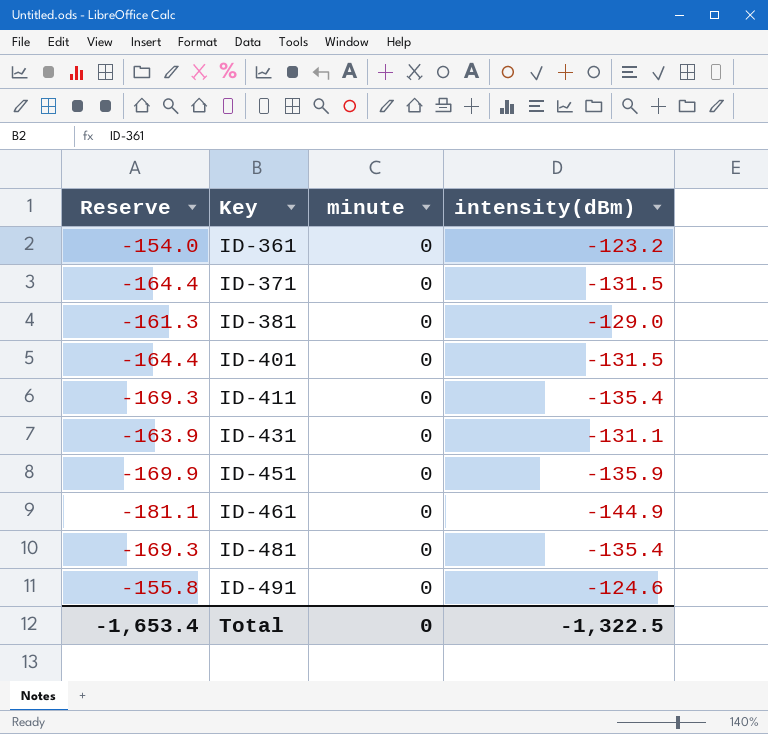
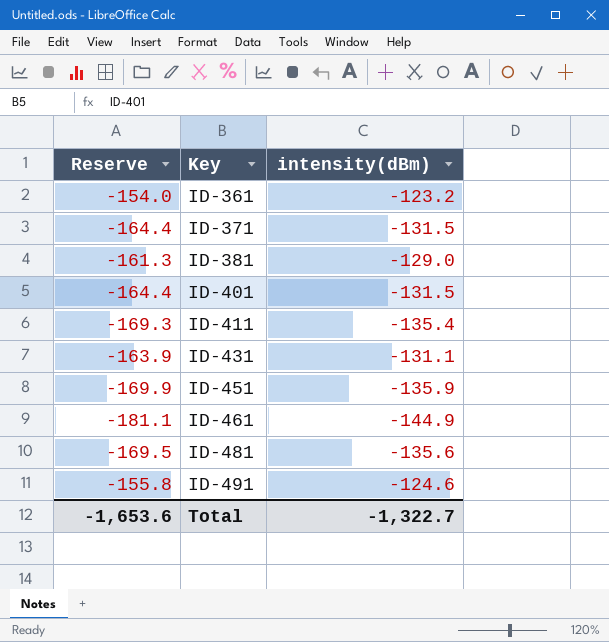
column minute | position: 3 -> none
ID-481 | Reserve: -169.3 -> -169.5
ID-481 | intensity(dBm): -135.4 -> -135.6
Total | Reserve: -1,653.4 -> -1,653.6
Total | intensity(dBm): -1,322.5 -> -1,322.7

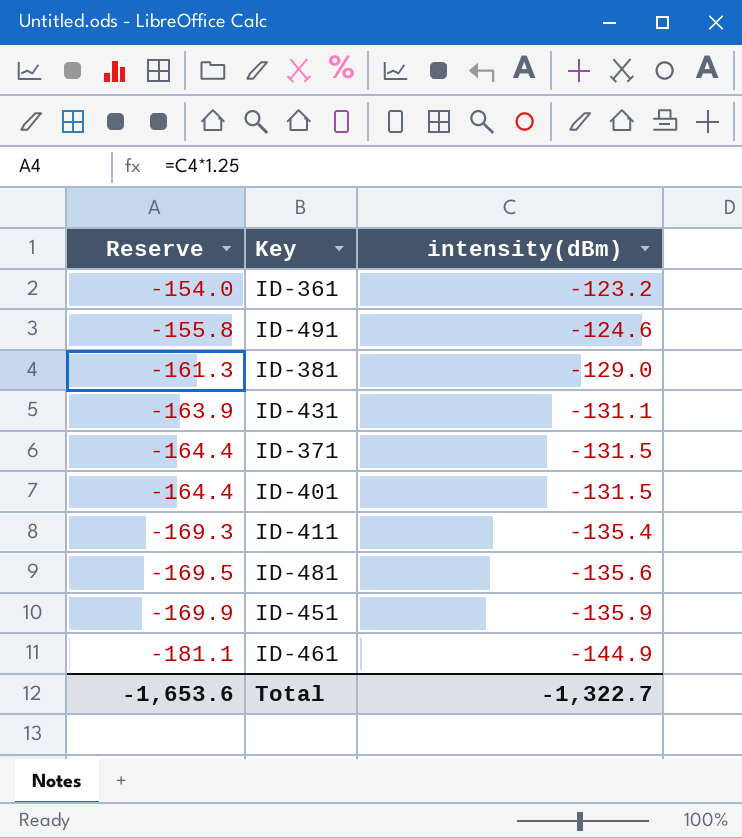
row order: Key ascending -> Reserve descending

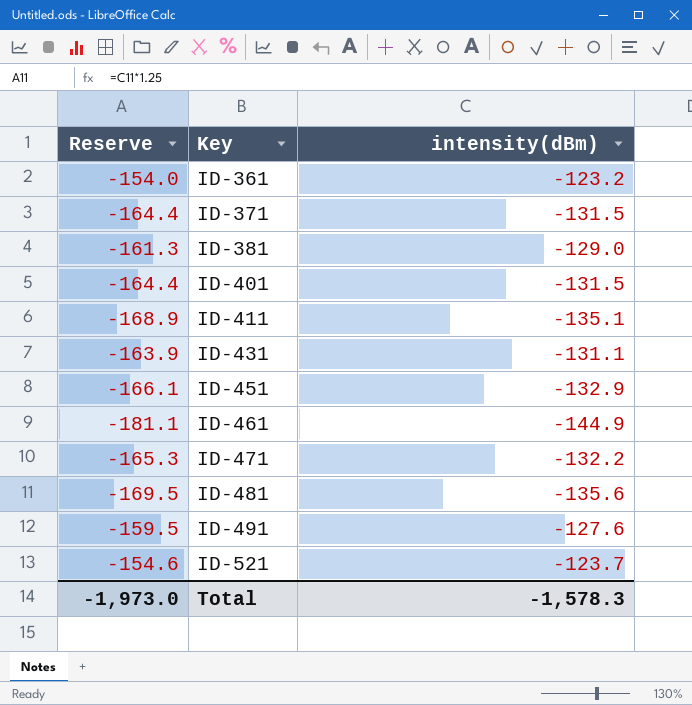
row order: Reserve descending -> Key ascending
ID-411 | Reserve: -169.3 -> -168.9
ID-411 | intensity(dBm): -135.4 -> -135.1
ID-451 | Reserve: -169.9 -> -166.1
ID-451 | intensity(dBm): -135.9 -> -132.9
row ID-471: none -> -165.3 | -132.2
ID-491 | Reserve: -155.8 -> -159.5
ID-491 | intensity(dBm): -124.6 -> -127.6
row ID-521: none -> -154.6 | -123.7
Total | Reserve: -1,653.6 -> -1,973.0
Total | intensity(dBm): -1,322.7 -> -1,578.3

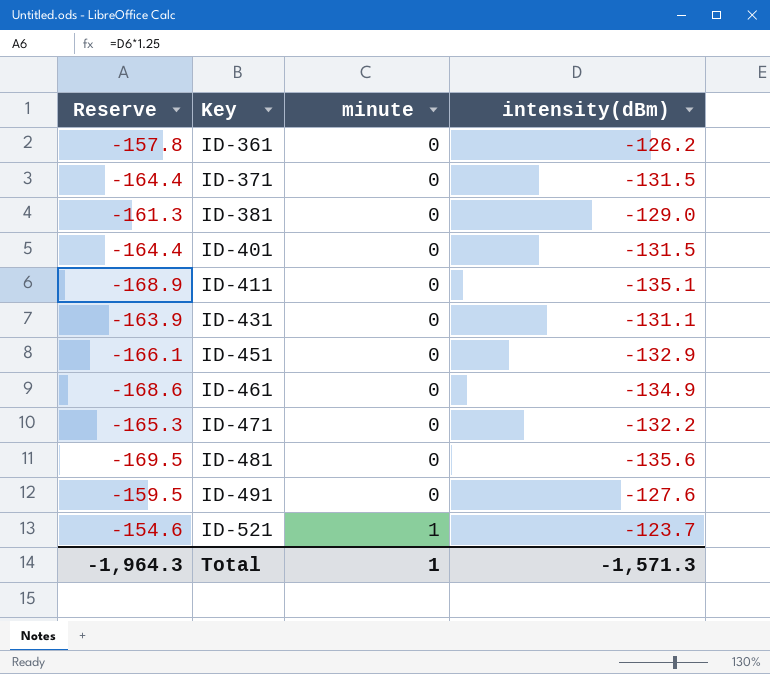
column minute | position: none -> 3
ID-361 | Reserve: -154.0 -> -157.8
ID-361 | intensity(dBm): -123.2 -> -126.2
ID-461 | Reserve: -181.1 -> -168.6
ID-461 | intensity(dBm): -144.9 -> -134.9
Total | Reserve: -1,973.0 -> -1,964.3
Total | intensity(dBm): -1,578.3 -> -1,571.3

